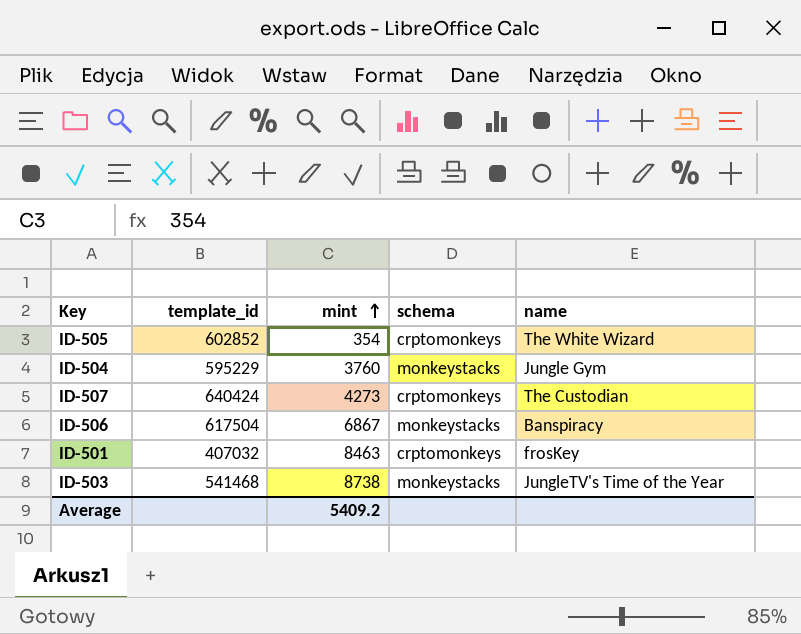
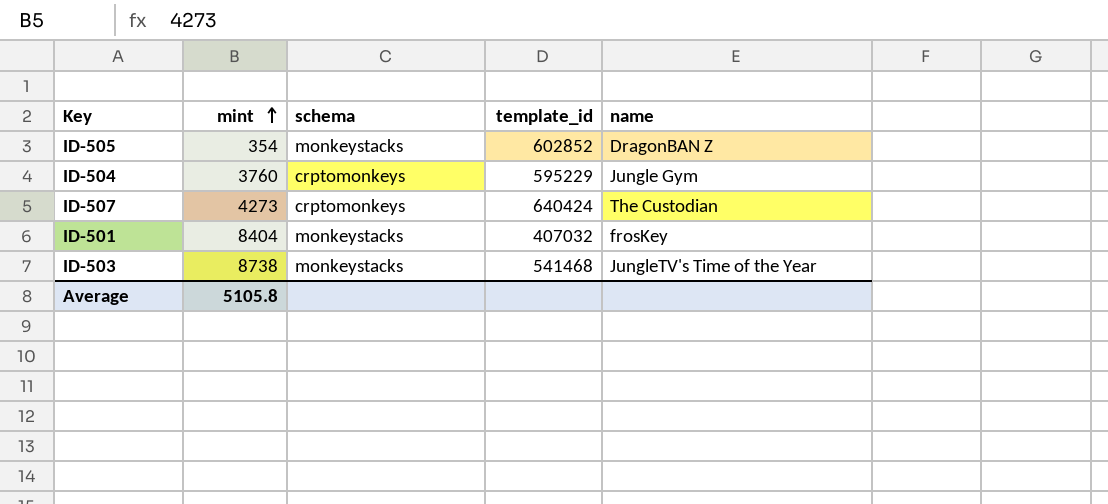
column template_id | position: 2 -> 4
row ID-506: 617504 | 6867 | monkeystacks | Banspiracy -> none
ID-505 | schema: crptomonkeys -> monkeystacks
ID-505 | name: The White Wizard -> DragonBAN Z
ID-504 | schema: monkeystacks -> crptomonkeys
ID-501 | mint: 8463 -> 8404
ID-501 | schema: crptomonkeys -> monkeystacks
Average | mint: 5409.2 -> 5105.8

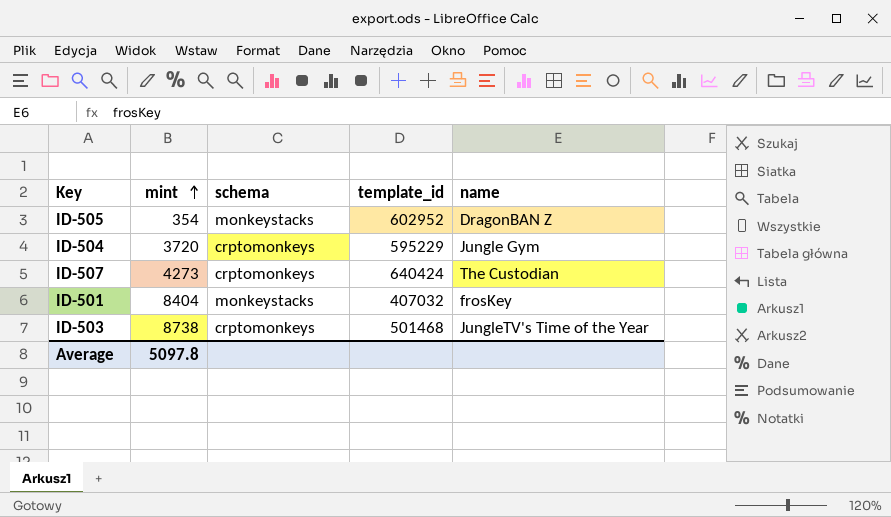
ID-505 | template_id: 602852 -> 602952
ID-504 | mint: 3760 -> 3720
ID-503 | schema: monkeystacks -> crptomonkeys
ID-503 | template_id: 541468 -> 501468
Average | mint: 5105.8 -> 5097.8

